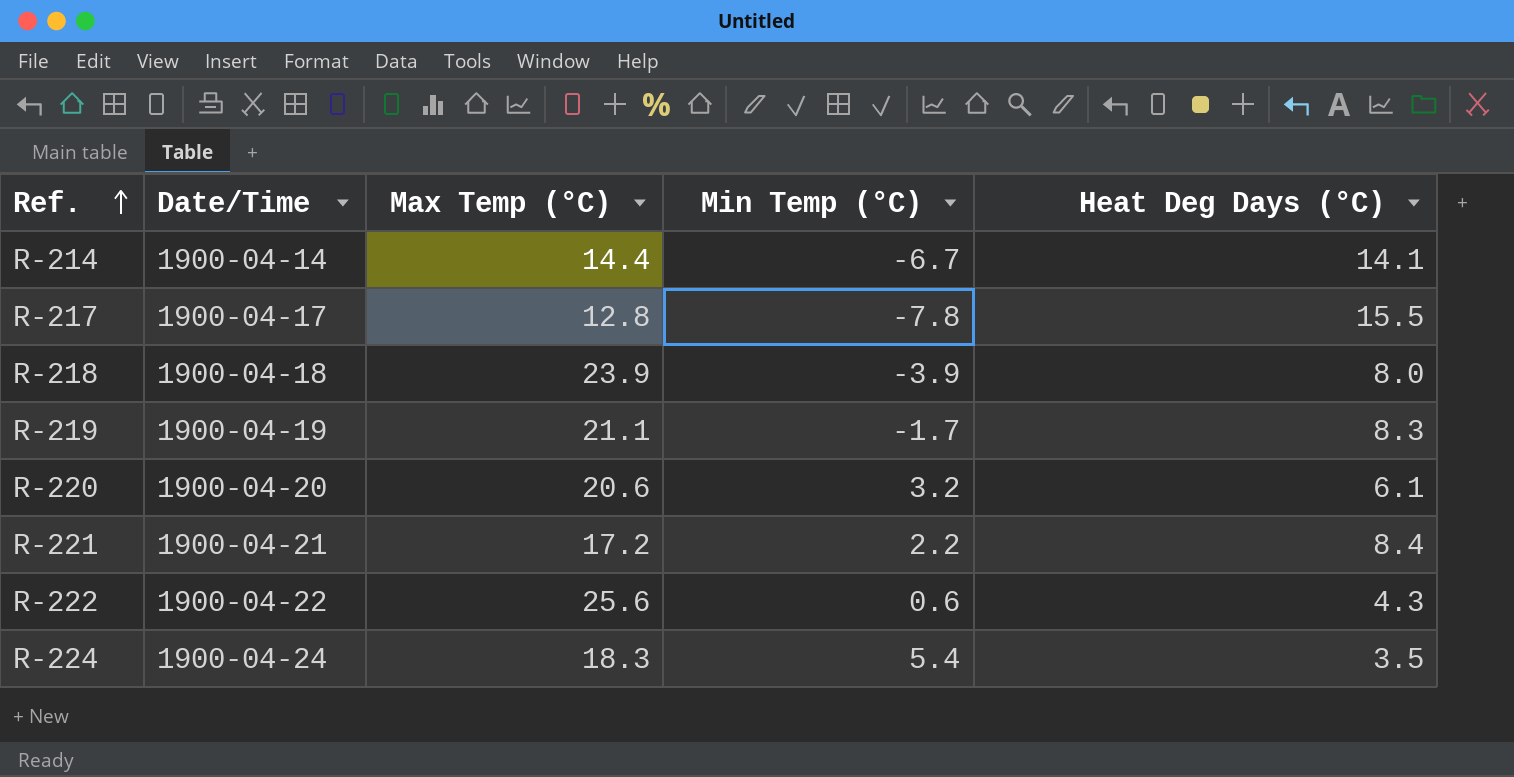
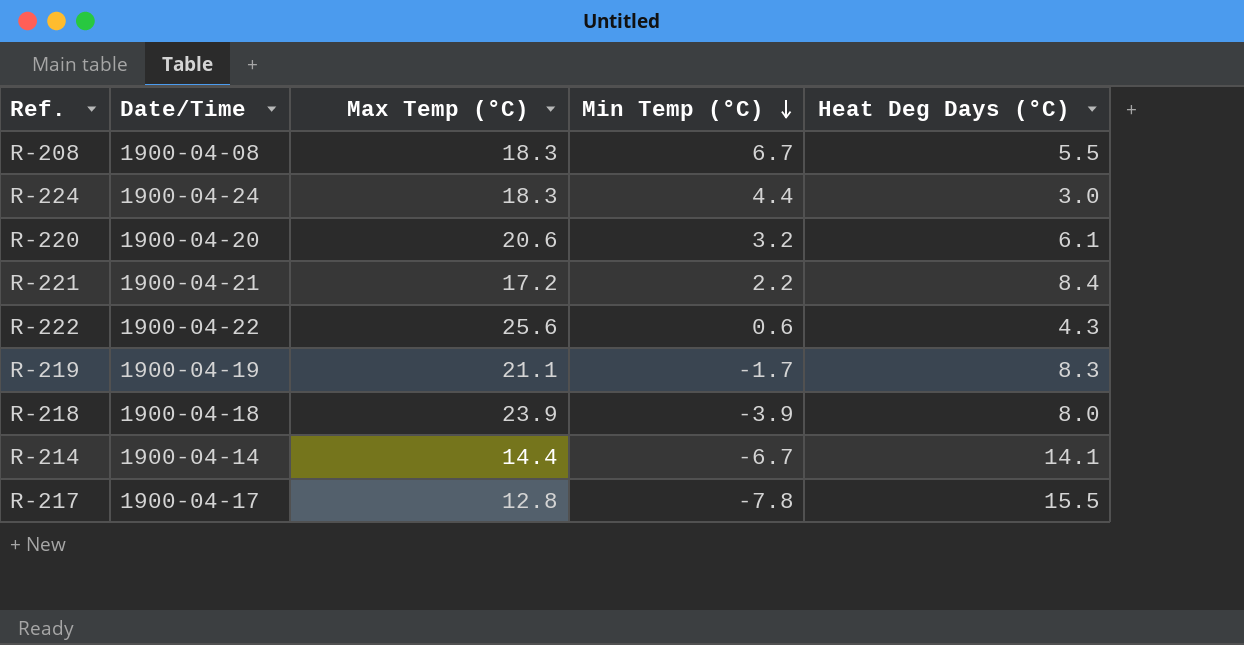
row order: Ref. ascending -> Min Temp (°C) descending
row R-208: none -> 1900-04-08 | 18.3 | 6.7 | 5.5
R-224 | Min Temp (°C): 5.4 -> 4.4
R-224 | Heat Deg Days (°C): 3.5 -> 3.0

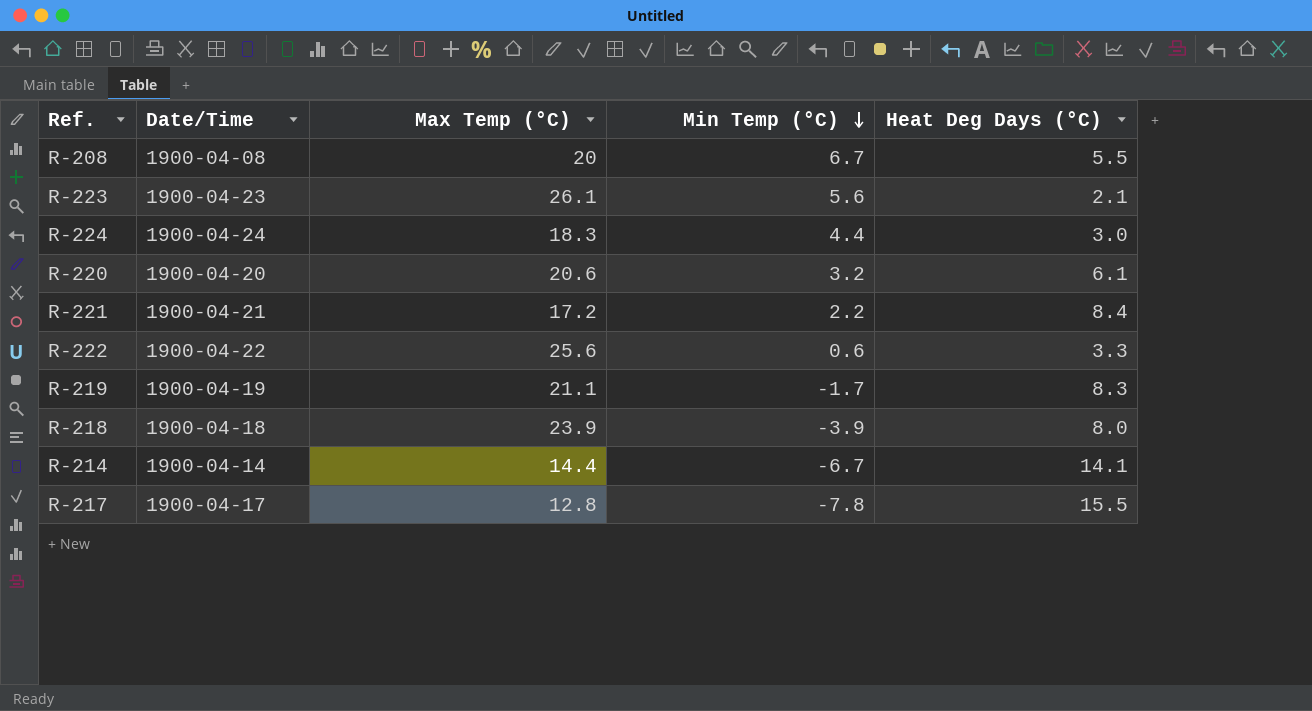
R-208 | Max Temp (°C): 18.3 -> 20
row R-223: none -> 1900-04-23 | 26.1 | 5.6 | 2.1
R-222 | Heat Deg Days (°C): 4.3 -> 3.3

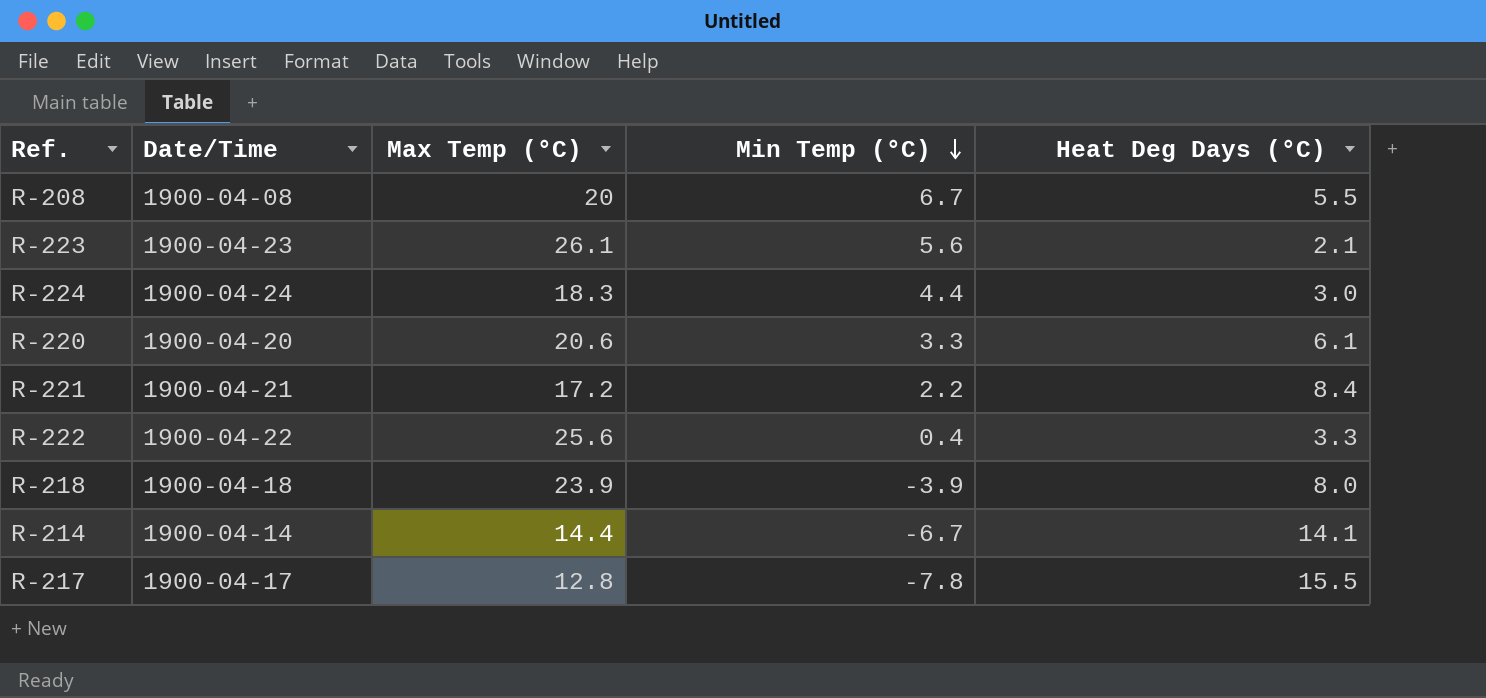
row R-219: 1900-04-19 | 21.1 | -1.7 | 8.3 -> none
R-220 | Min Temp (°C): 3.2 -> 3.3
R-222 | Min Temp (°C): 0.6 -> 0.4

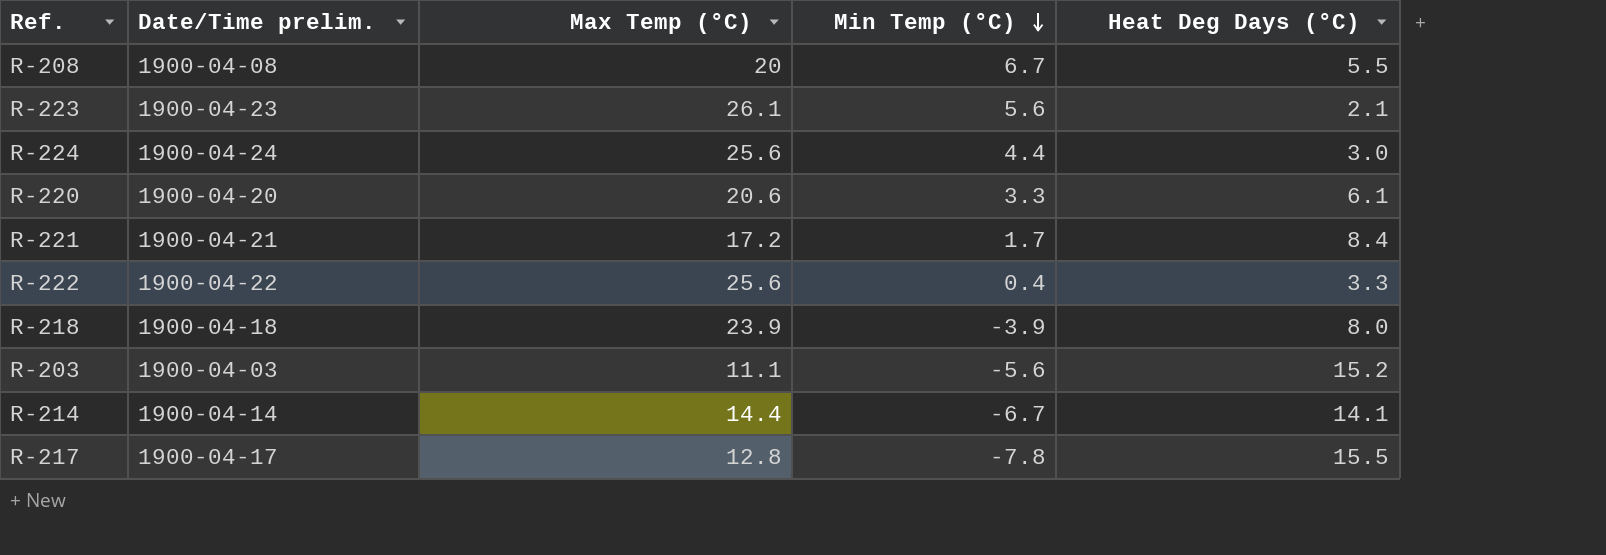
column name: Date/Time -> Date/Time prelim.
R-224 | Max Temp (°C): 18.3 -> 25.6
R-221 | Min Temp (°C): 2.2 -> 1.7
row R-203: none -> 1900-04-03 | 11.1 | -5.6 | 15.2

